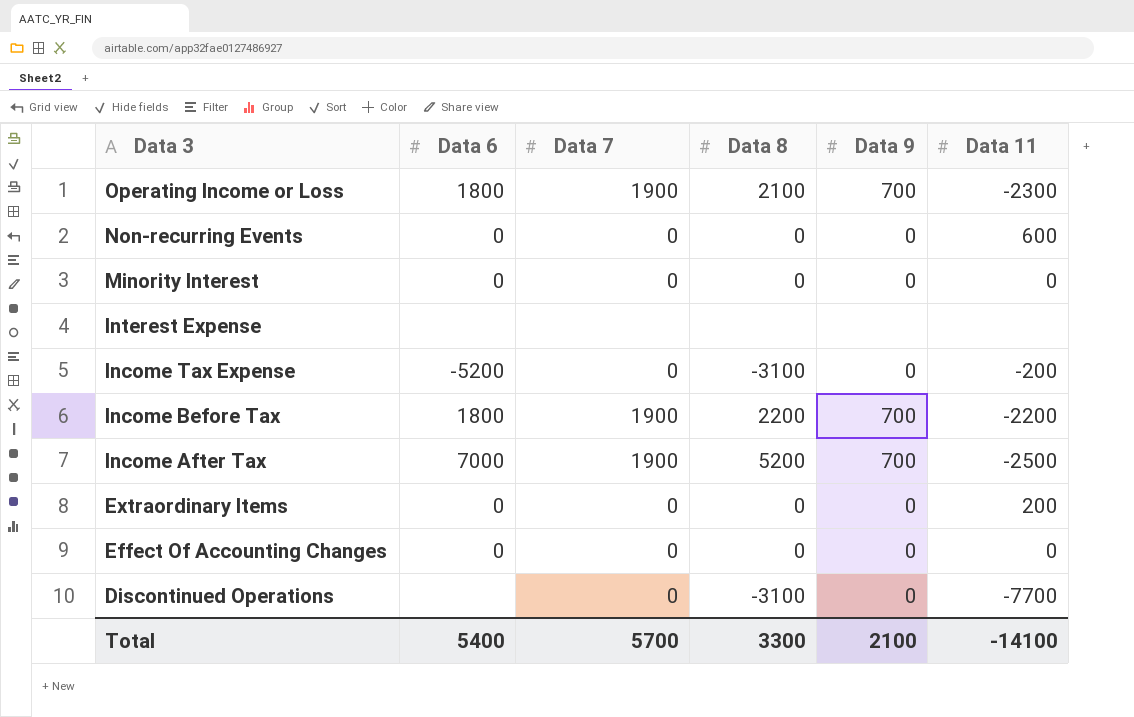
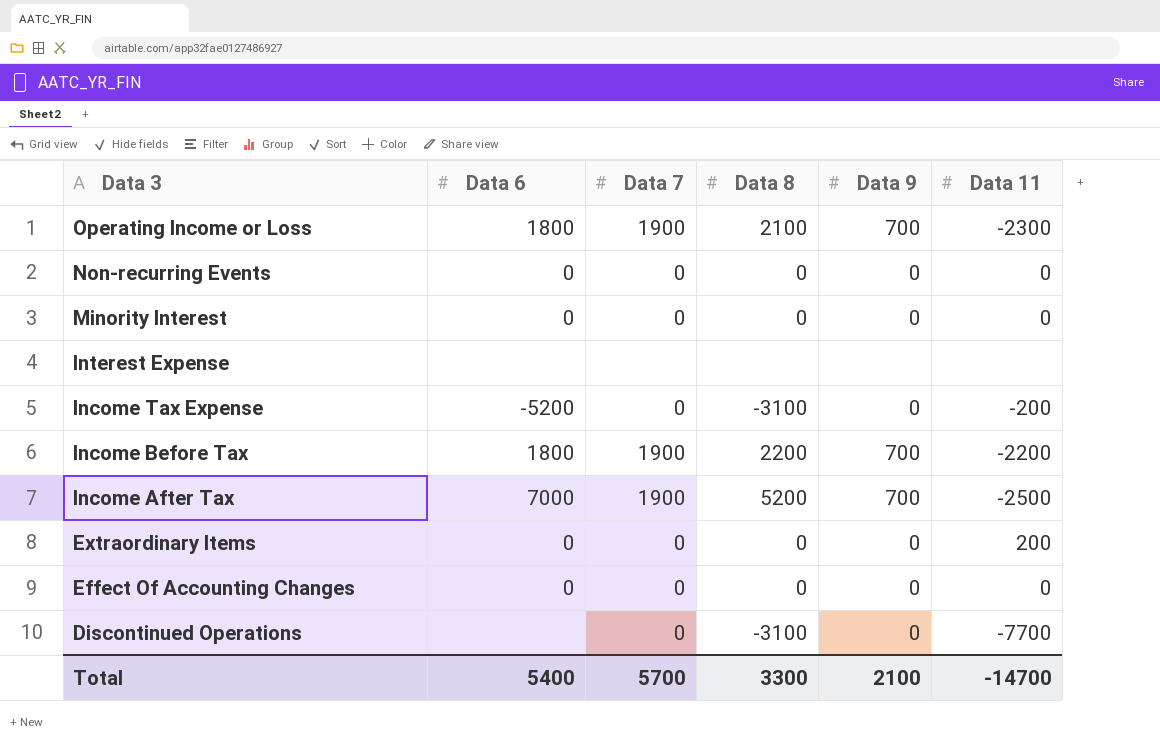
Non-recurring Events | Data 11: 600 -> 0
Total | Data 11: -14100 -> -14700

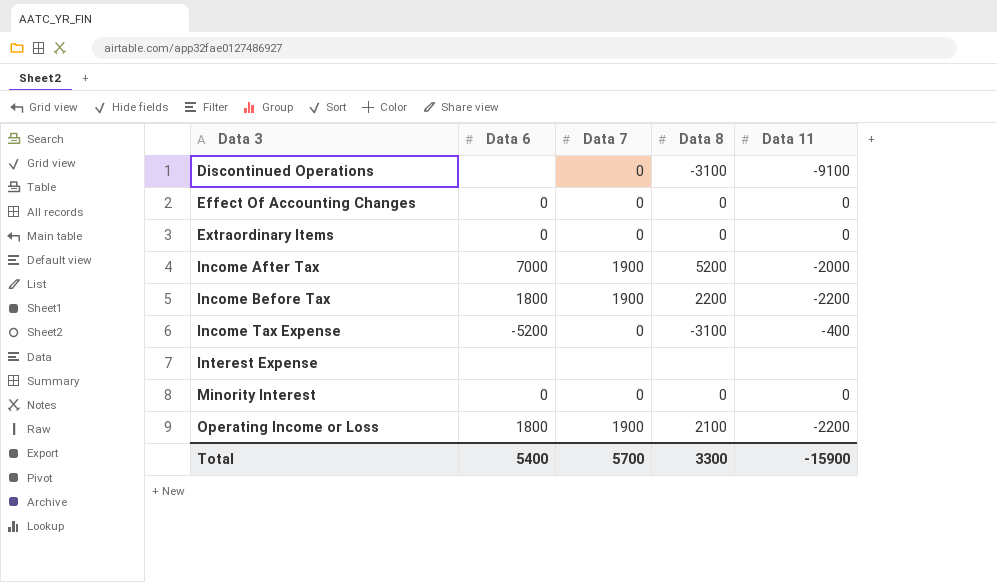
row order: Data 3 descending -> Data 3 ascending
column Data 9 | position: 5 -> none
row Non-recurring Events: 0 | 0 | 0 | 0 | 0 -> none
Discontinued Operations | Data 11: -7700 -> -9100
Extraordinary Items | Data 11: 200 -> 0
Income After Tax | Data 11: -2500 -> -2000
Income Tax Expense | Data 11: -200 -> -400
Operating Income or Loss | Data 11: -2300 -> -2200
Total | Data 11: -14700 -> -15900

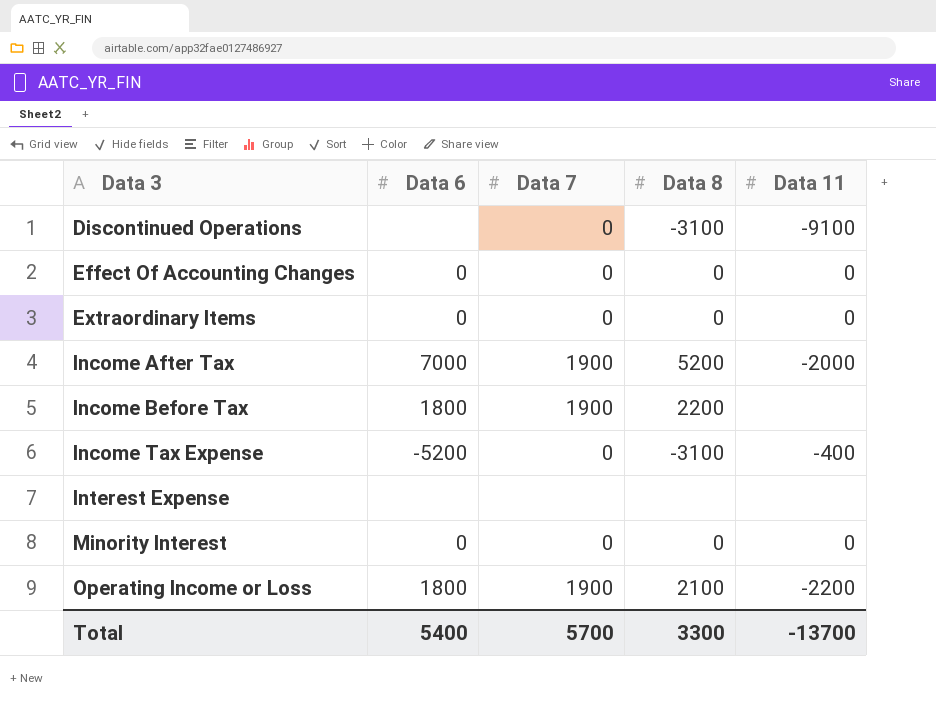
Income Before Tax | Data 11: -2200 -> none
Total | Data 11: -15900 -> -13700

